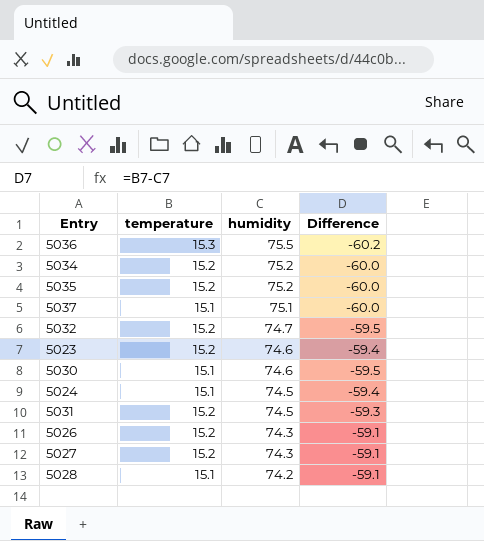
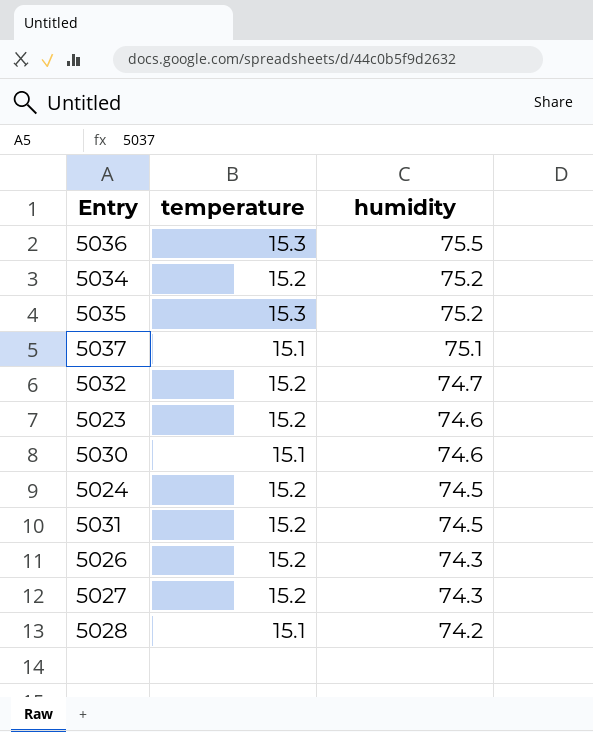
column Difference | formula: [temperature] - [humidity] -> none
5035 | temperature: 15.2 -> 15.3
5024 | temperature: 15.1 -> 15.2

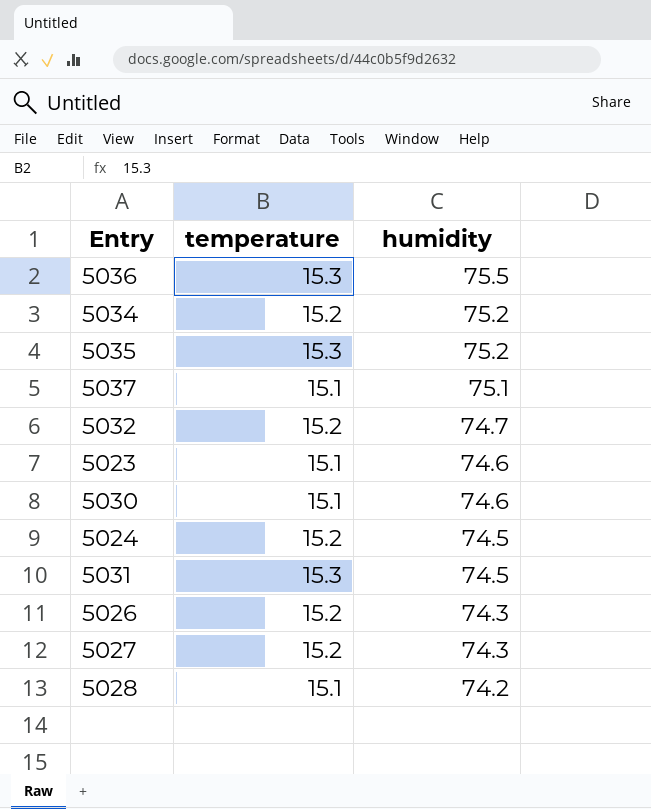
5023 | temperature: 15.2 -> 15.1
5031 | temperature: 15.2 -> 15.3

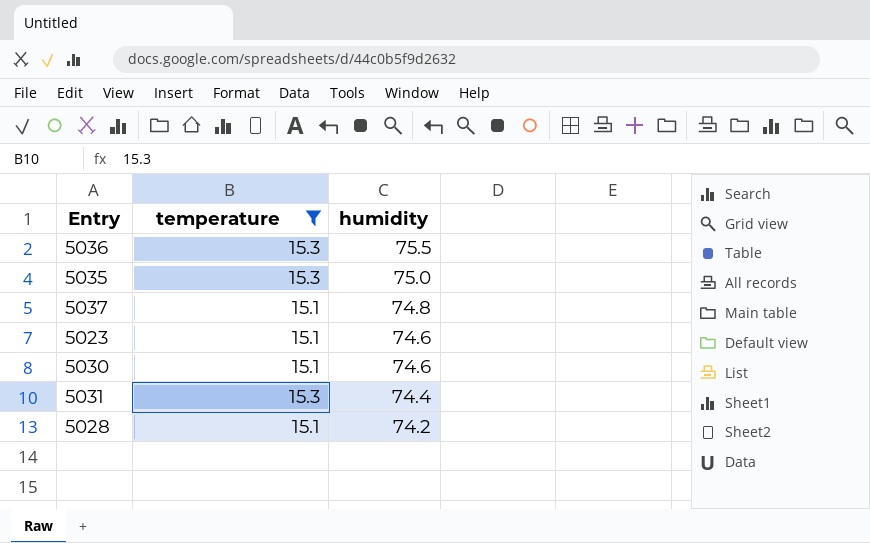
filter: none -> temperature != 15.2
5035 | humidity: 75.2 -> 75.0
5037 | humidity: 75.1 -> 74.8
5031 | humidity: 74.5 -> 74.4

